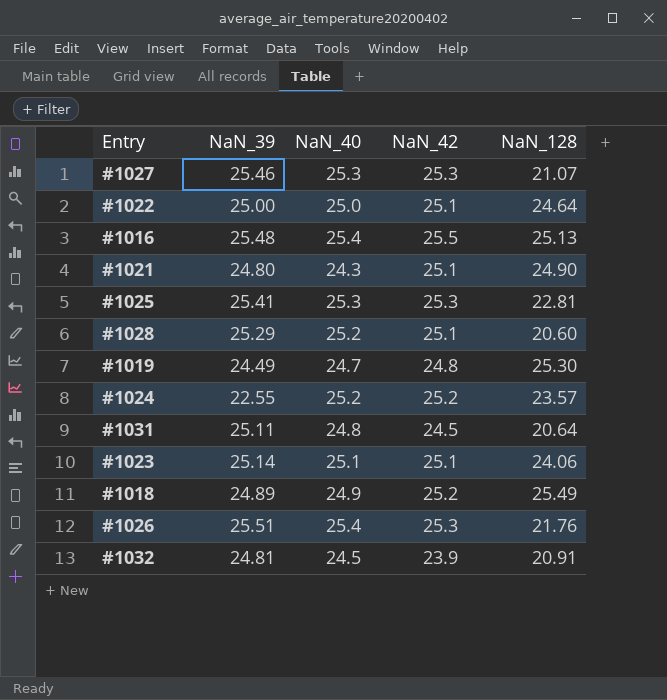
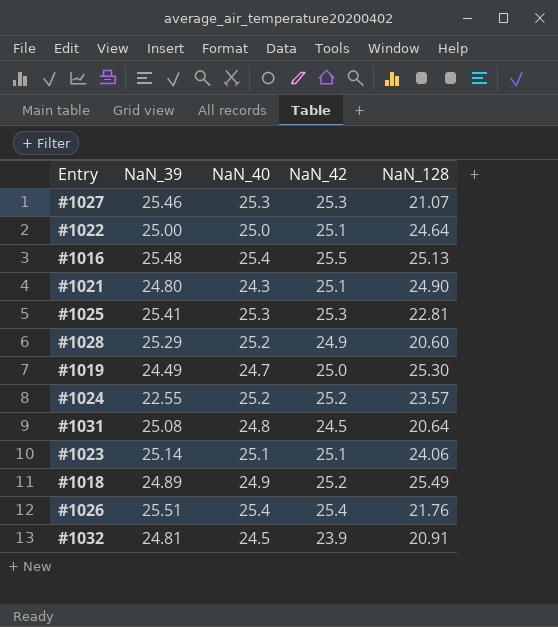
#1028 | NaN_42: 25.1 -> 24.9
#1019 | NaN_42: 24.8 -> 25.0
#1031 | NaN_39: 25.11 -> 25.08
#1026 | NaN_42: 25.3 -> 25.4

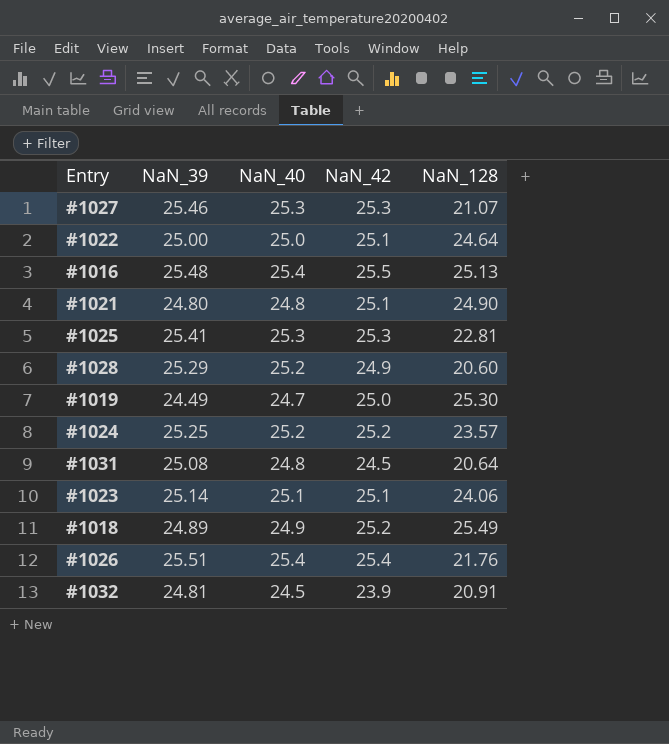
#1021 | NaN_40: 24.3 -> 24.8
#1024 | NaN_39: 22.55 -> 25.25

